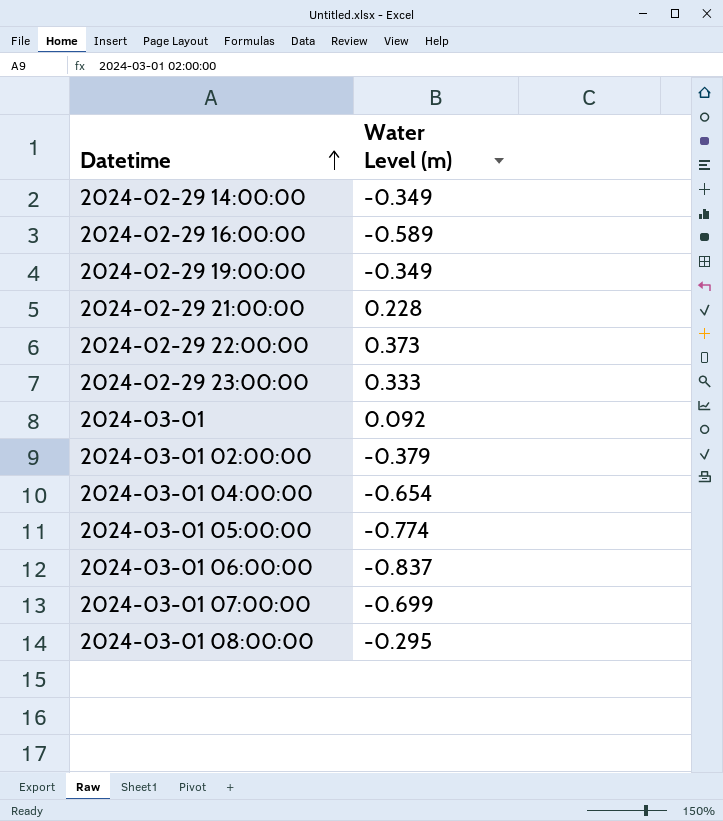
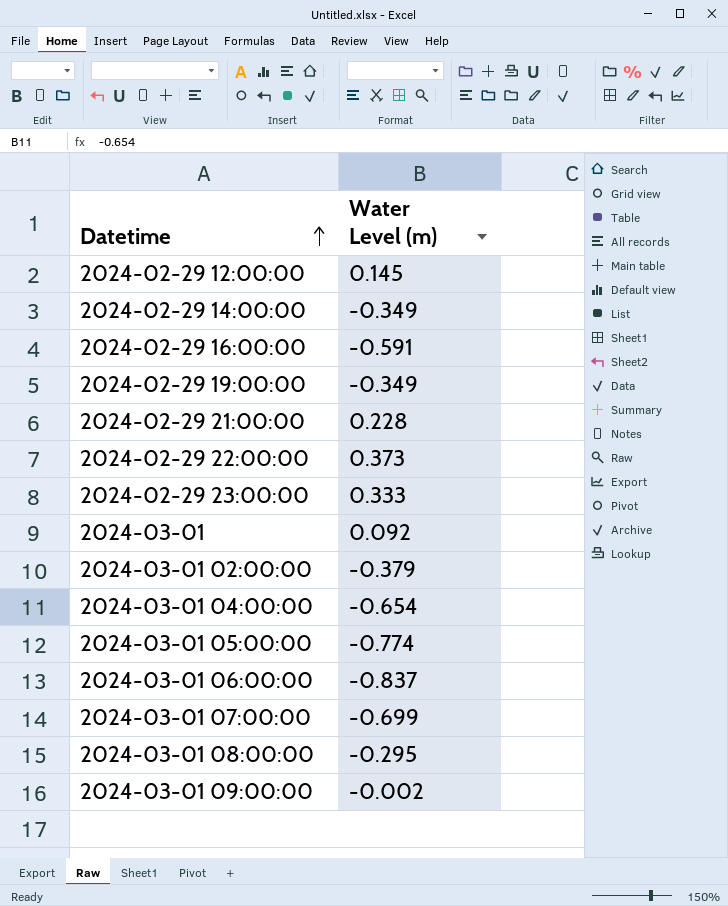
row 2024-02-29 12:00:00: none -> 0.145
2024-02-29 16:00:00 | Water Level (m): -0.589 -> -0.591
row 2024-03-01 09:00:00: none -> -0.002

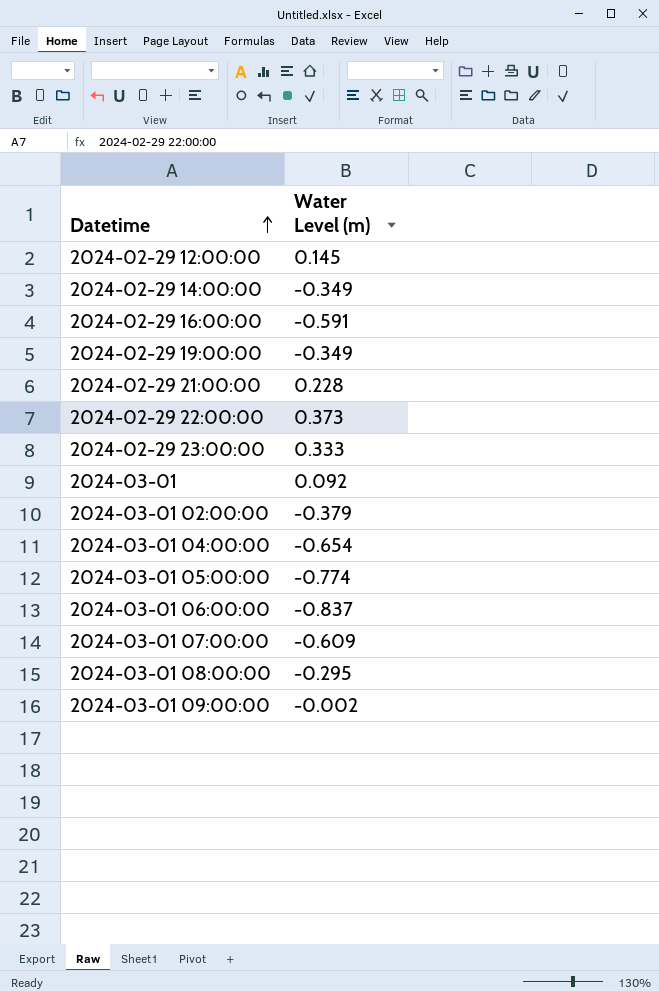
2024-03-01 07:00:00 | Water Level (m): -0.699 -> -0.609

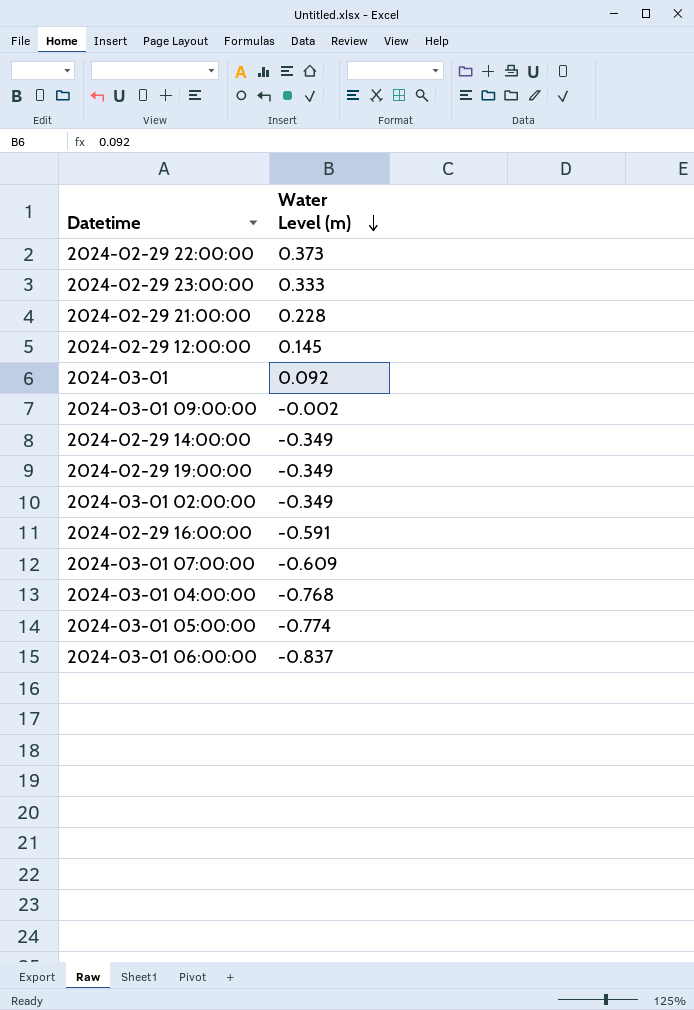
row order: Datetime ascending -> Water Level (m) descending
row 2024-03-01 08:00:00: -0.295 -> none
2024-03-01 02:00:00 | Water Level (m): -0.379 -> -0.349
2024-03-01 04:00:00 | Water Level (m): -0.654 -> -0.768

